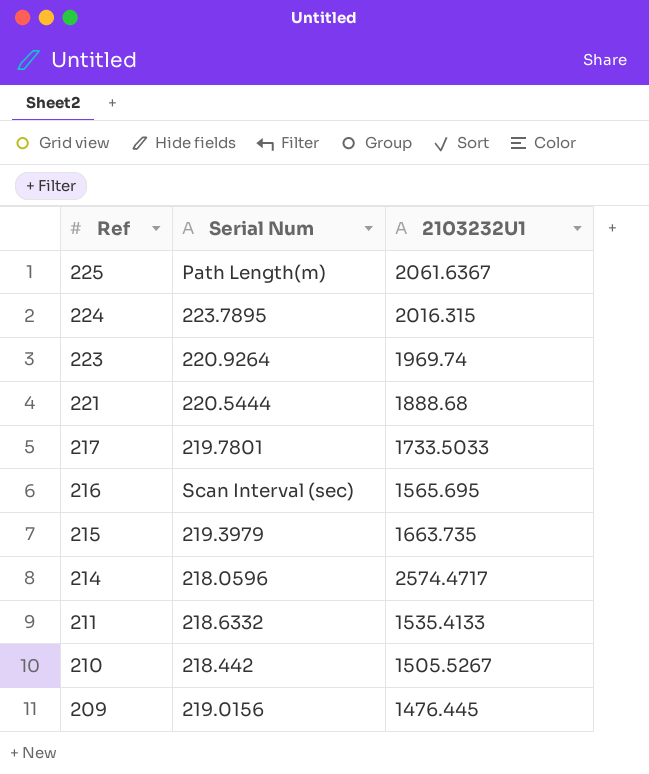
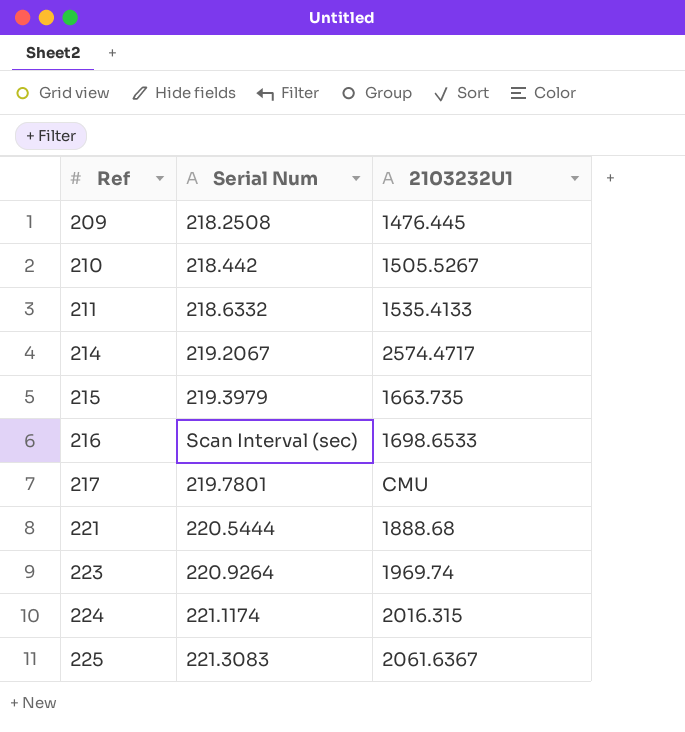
row order: Ref descending -> Ref ascending
209 | Serial Num: 219.0156 -> 218.2508
214 | Serial Num: 218.0596 -> 219.2067
216 | 2103232U1: 1565.695 -> 1698.6533
217 | 2103232U1: 1733.5033 -> CMU
224 | Serial Num: 223.7895 -> 221.1174
225 | Serial Num: Path Length(m) -> 221.3083

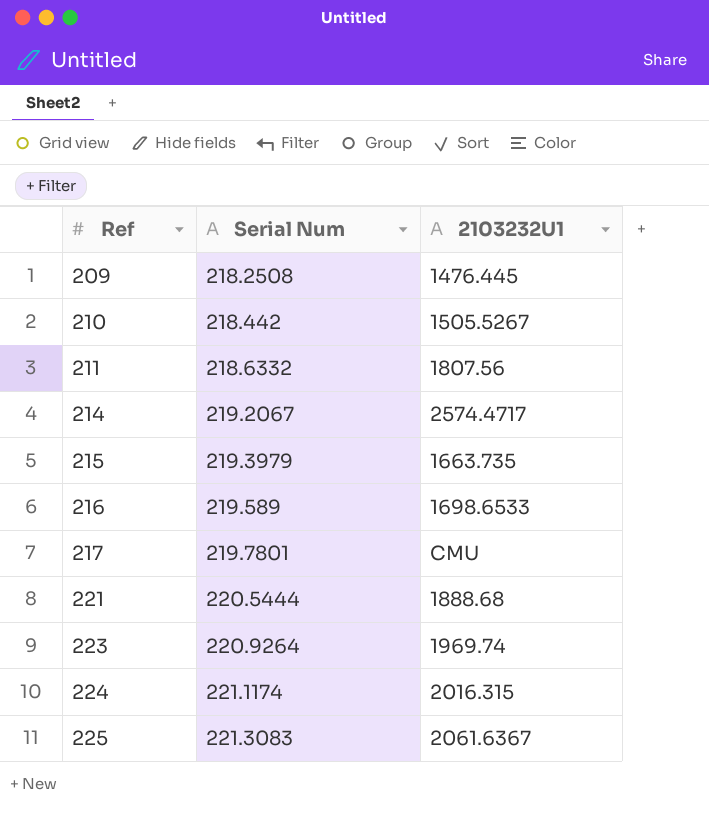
211 | 2103232U1: 1535.4133 -> 1807.56
216 | Serial Num: Scan Interval (sec) -> 219.589

